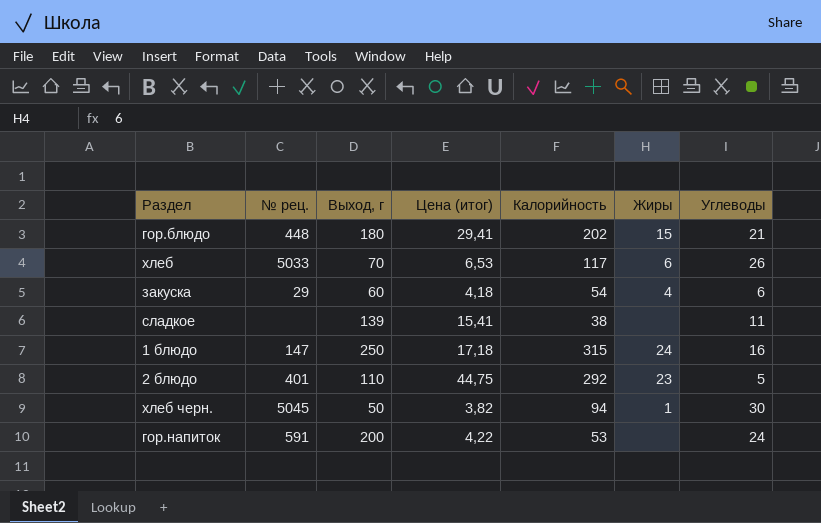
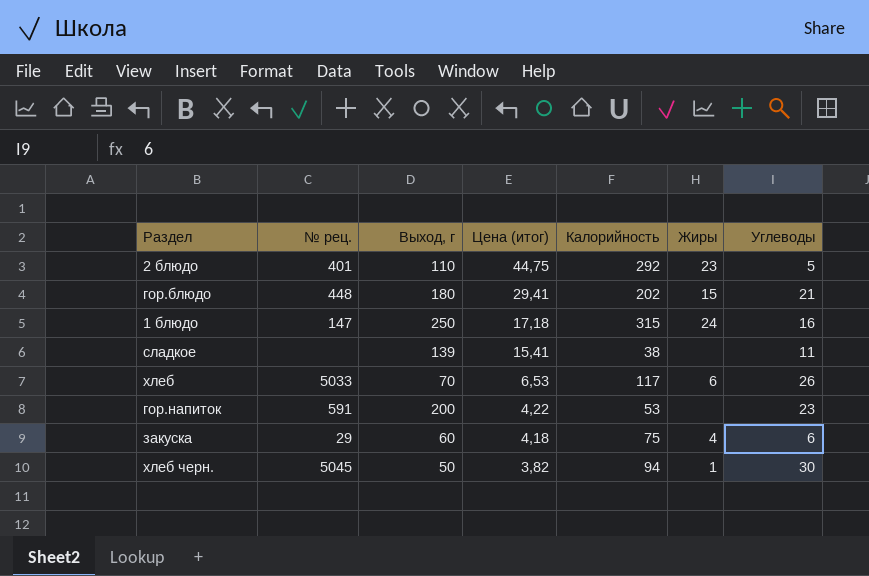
row order: none -> Цена (итог) descending
гор.напиток | Углеводы: 24 -> 23
закуска | Калорийность: 54 -> 75

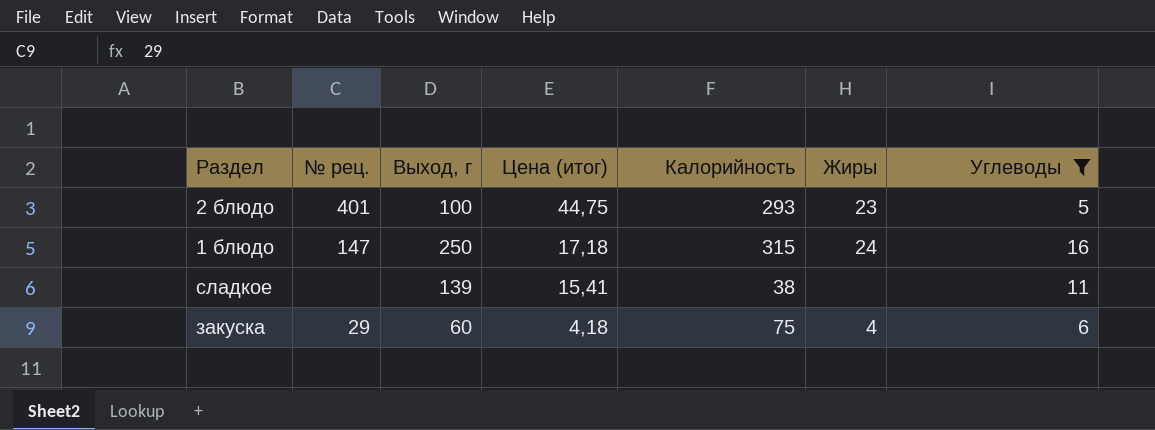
filter: none -> Углеводы <= 16
2 блюдо | Выход, г: 110 -> 100
2 блюдо | Калорийность: 292 -> 293

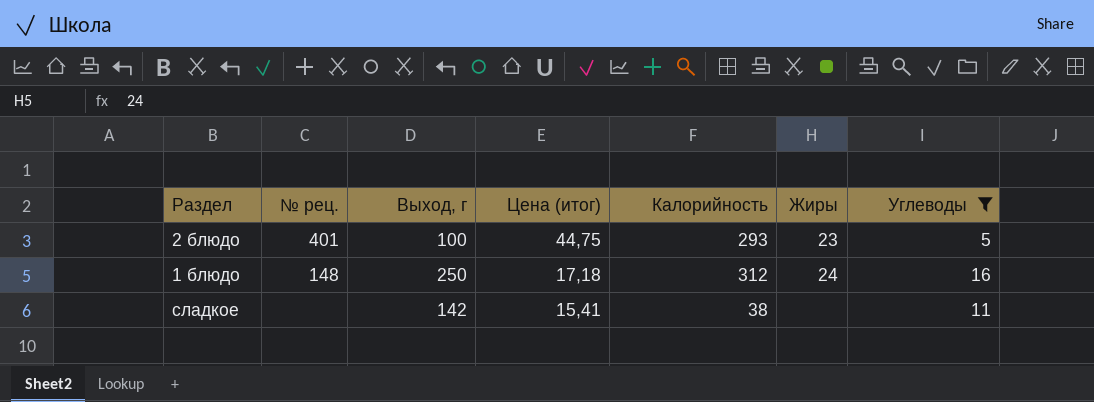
row закуска: 29 | 60 | 4,18 | 75 | 4 | 6 -> none
1 блюдо | № рец.: 147 -> 148
1 блюдо | Калорийность: 315 -> 312
сладкое | Выход, г: 139 -> 142

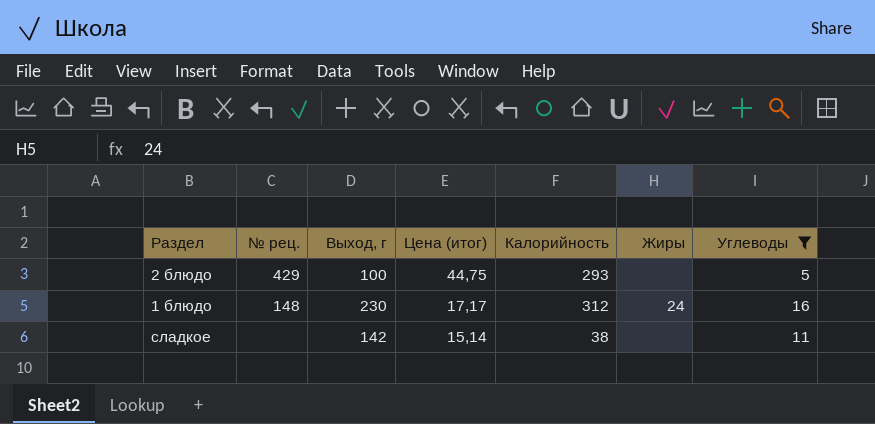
2 блюдо | № рец.: 401 -> 429
2 блюдо | Жиры: 23 -> none
1 блюдо | Выход, г: 250 -> 230
1 блюдо | Цена (итог): 17,18 -> 17,17
сладкое | Цена (итог): 15,41 -> 15,14

